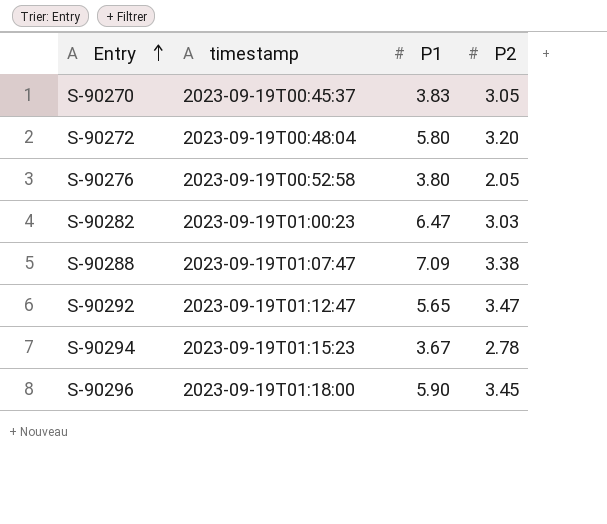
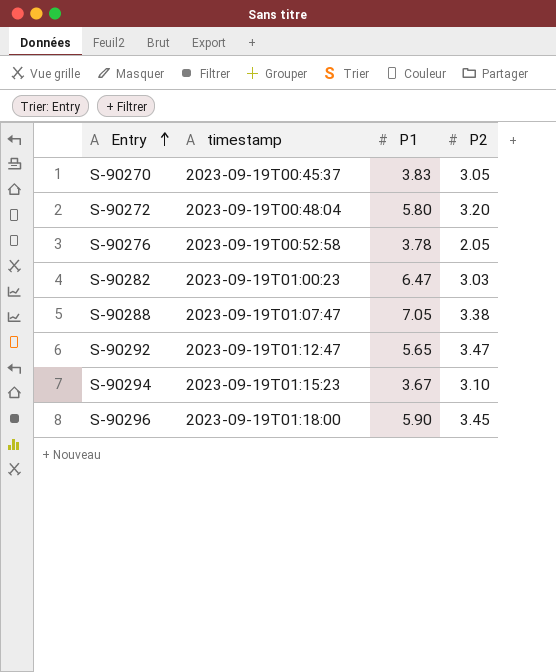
S-90276 | P1: 3.80 -> 3.78
S-90288 | P1: 7.09 -> 7.05
S-90294 | P2: 2.78 -> 3.10

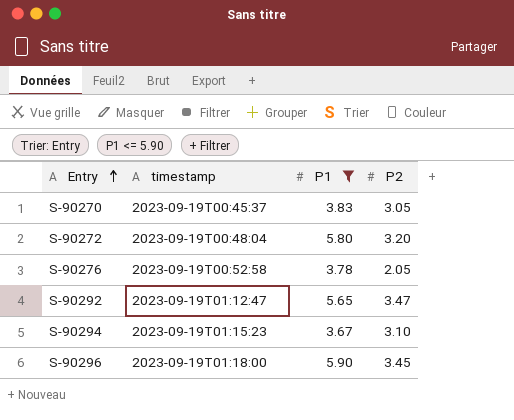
filter: none -> P1 <= 5.90

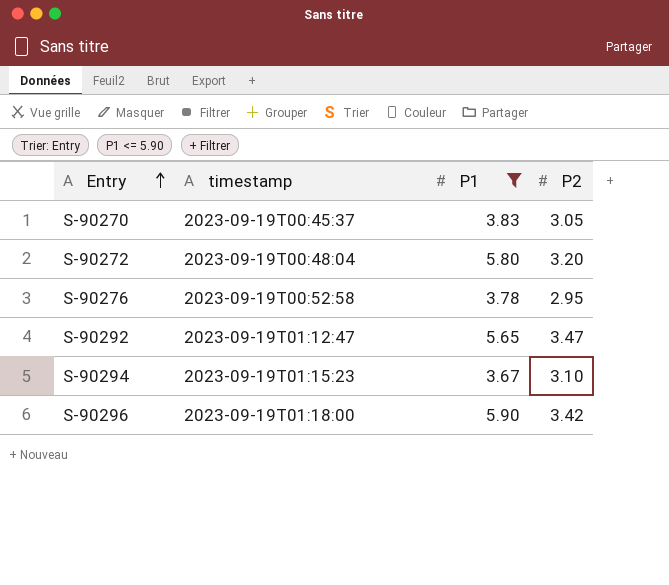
S-90276 | P2: 2.05 -> 2.95
S-90296 | P2: 3.45 -> 3.42

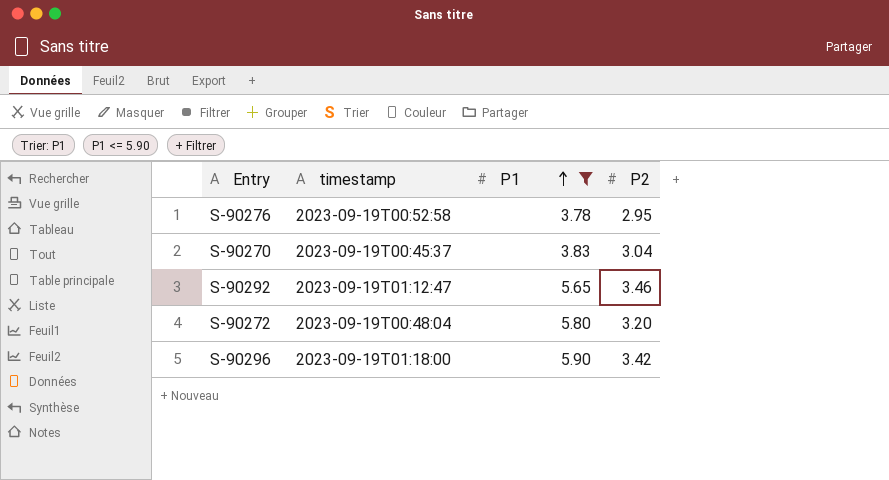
row order: Entry ascending -> P1 ascending
row S-90294: 2023-09-19T01:15:23 | 3.67 | 3.10 -> none
S-90270 | P2: 3.05 -> 3.04
S-90292 | P2: 3.47 -> 3.46

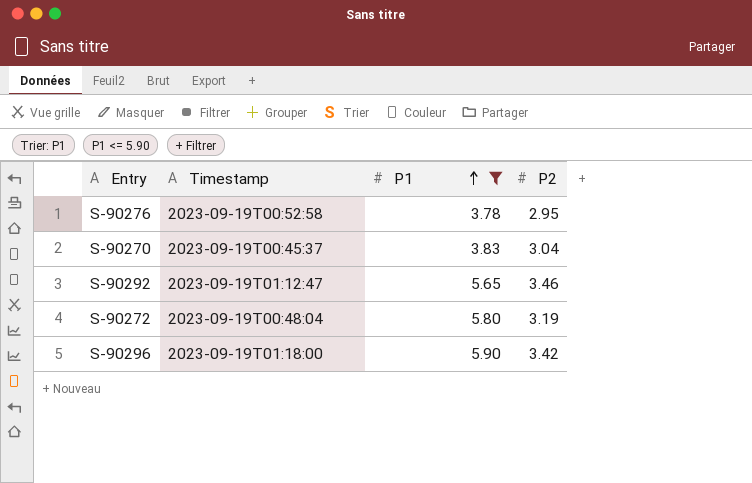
column name: timestamp -> Timestamp
S-90272 | P2: 3.20 -> 3.19

